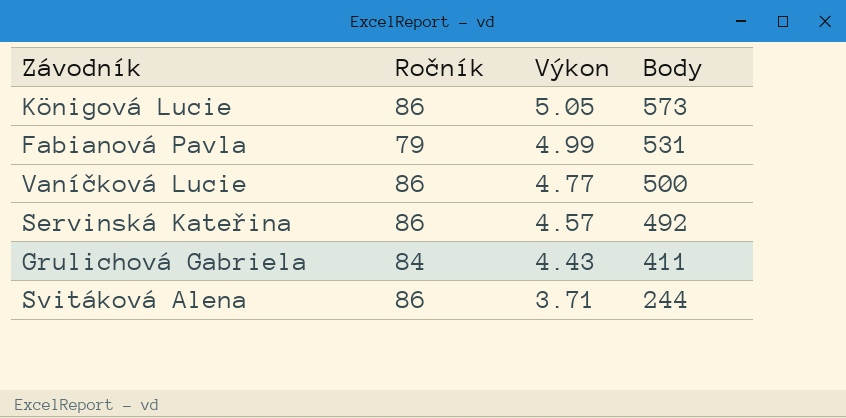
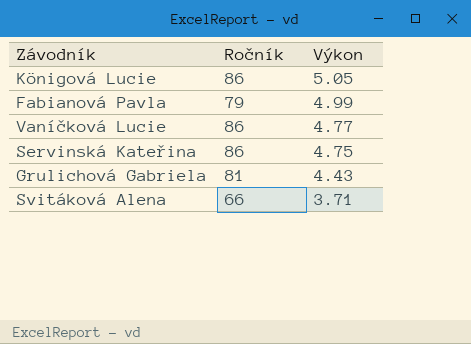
column Body | position: 4 -> none
Servinská Kateřina | Výkon: 4.57 -> 4.75
Grulichová Gabriela | Ročník: 84 -> 81
Svitáková Alena | Ročník: 86 -> 66

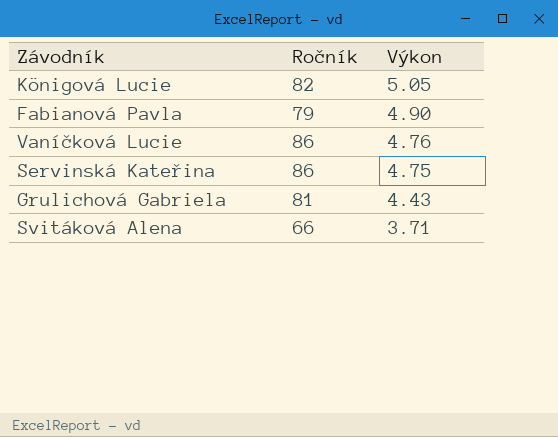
Königová Lucie | Ročník: 86 -> 82
Fabianová Pavla | Výkon: 4.99 -> 4.90
Vaníčková Lucie | Výkon: 4.77 -> 4.76

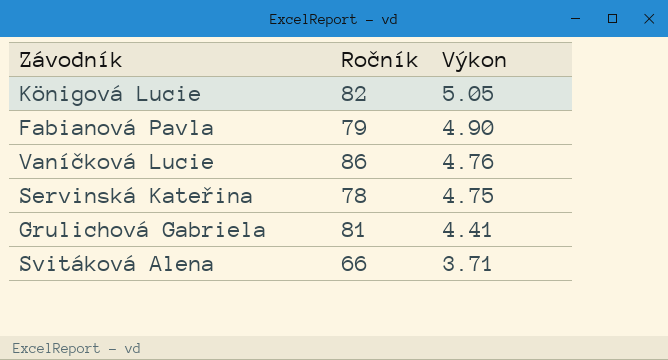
Servinská Kateřina | Ročník: 86 -> 78
Grulichová Gabriela | Výkon: 4.43 -> 4.41

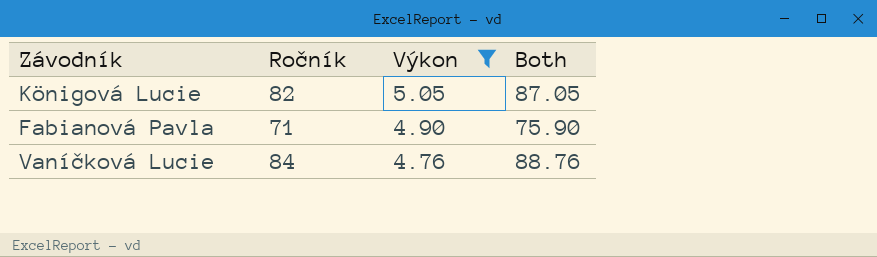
filter: none -> Výkon >= 4.76
column Both | formula: none -> [Ročník] + [Výkon]
Fabianová Pavla | Ročník: 79 -> 71
Vaníčková Lucie | Ročník: 86 -> 84

